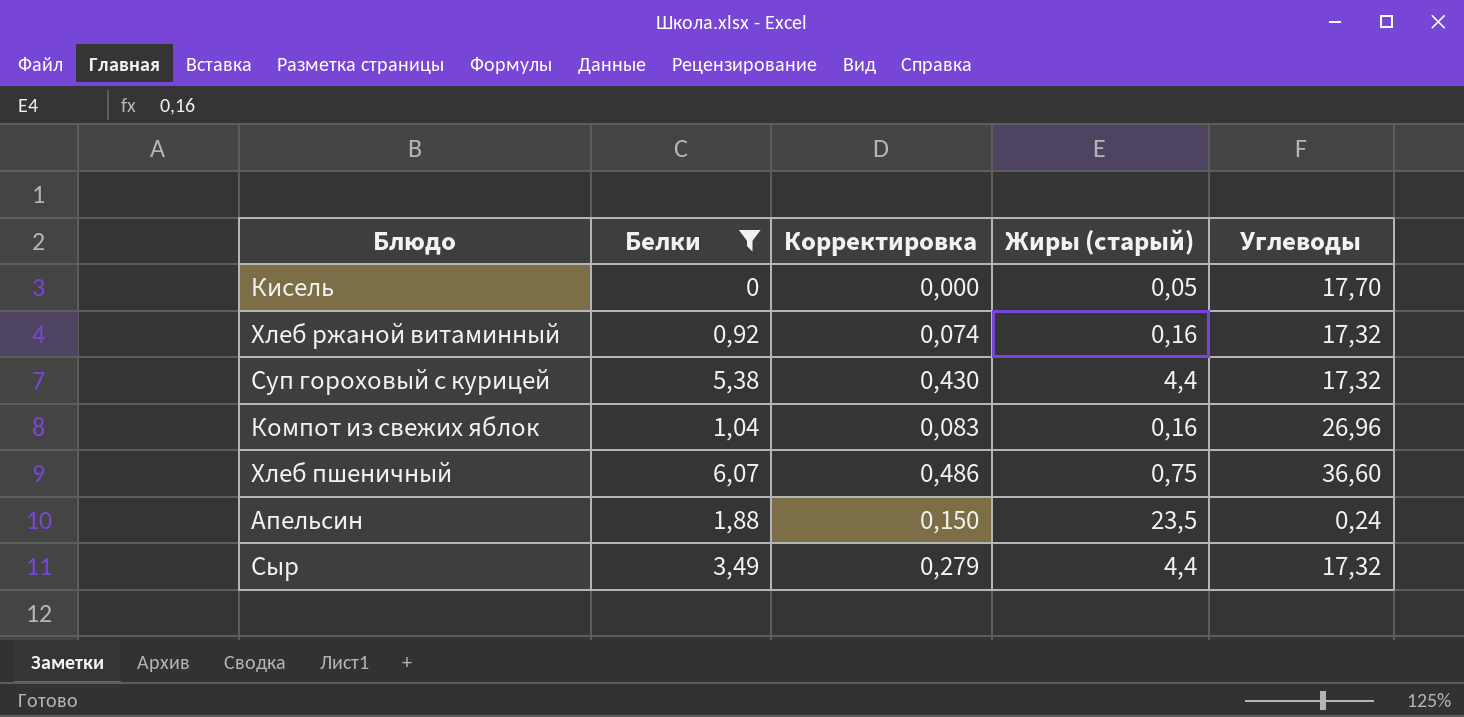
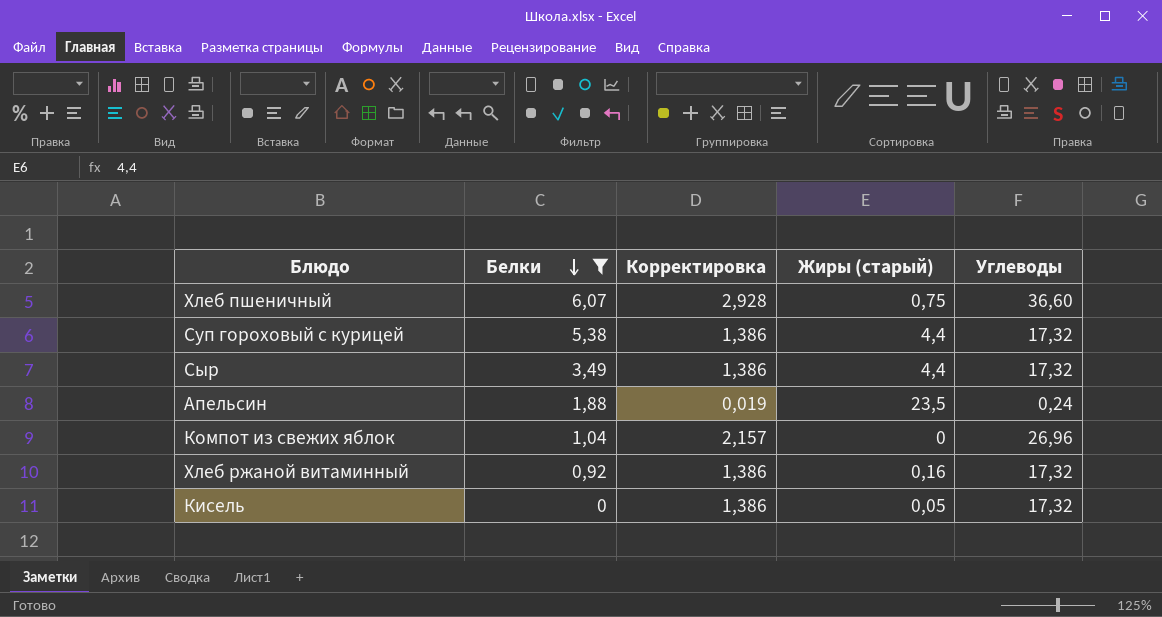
row order: none -> Белки descending
column Корректировка | formula: [Белки] * 0,08 -> [Углеводы] * 0,08
Компот из свежих яблок | Жиры (старый): 0,16 -> 0
Кисель | Углеводы: 17,70 -> 17,32

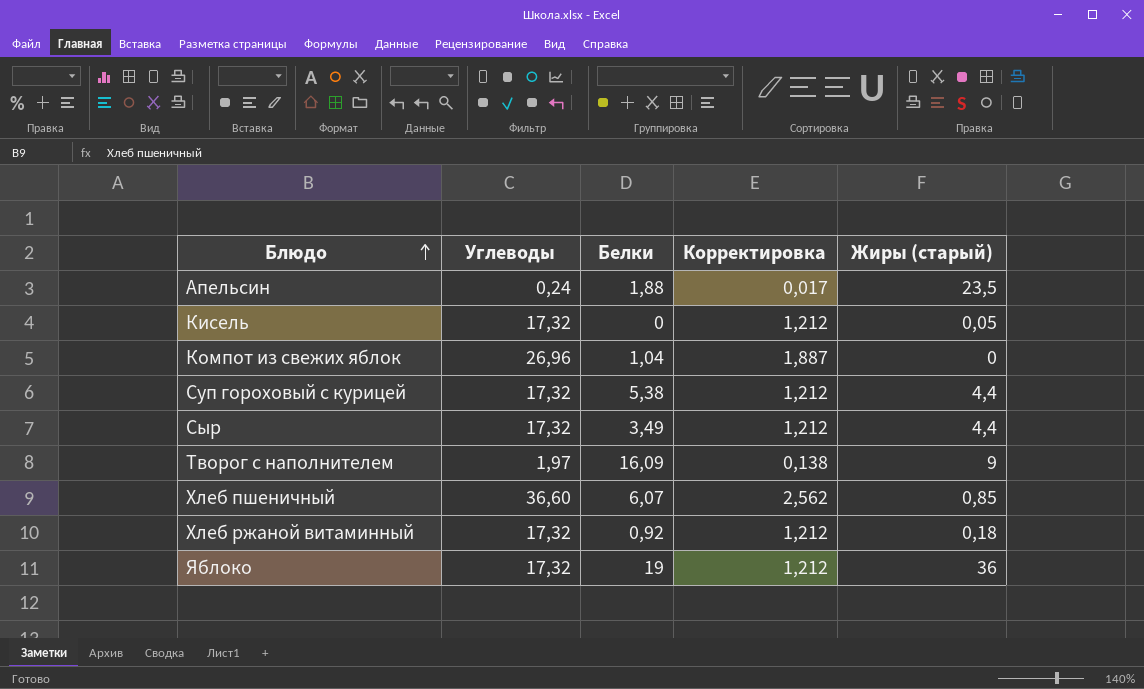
filter: Белки <= 6,07 -> none
row order: Белки descending -> Блюдо ascending
column Углеводы | position: 5 -> 2
column Корректировка | formula: [Углеводы] * 0,08 -> [Углеводы] * 0,07
Хлеб пшеничный | Жиры (старый): 0,75 -> 0,85
Хлеб ржаной витаминный | Жиры (старый): 0,16 -> 0,18

